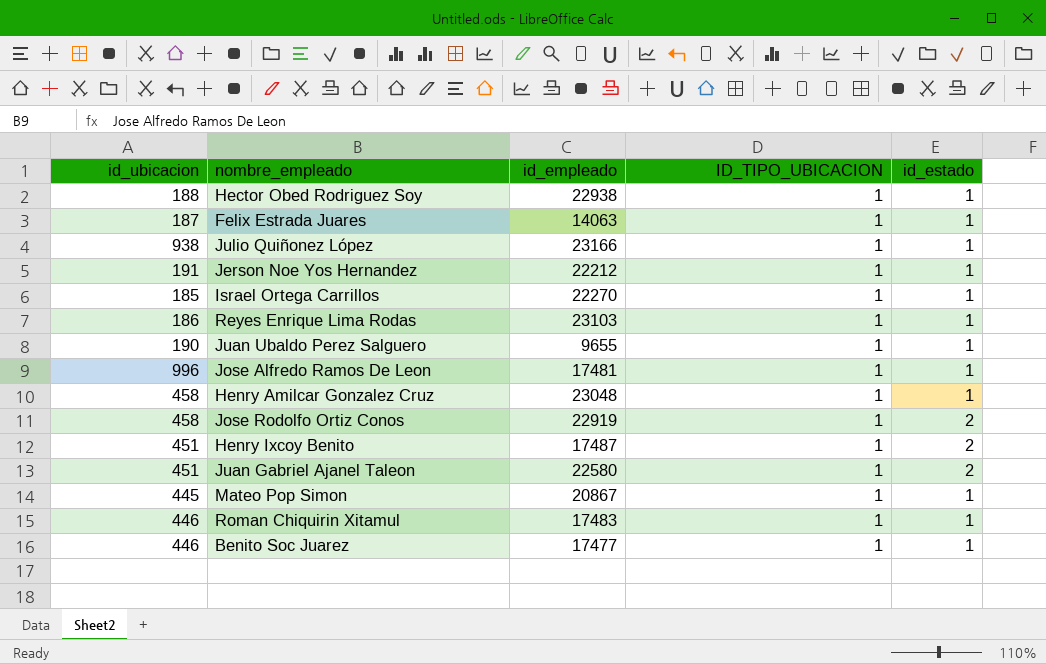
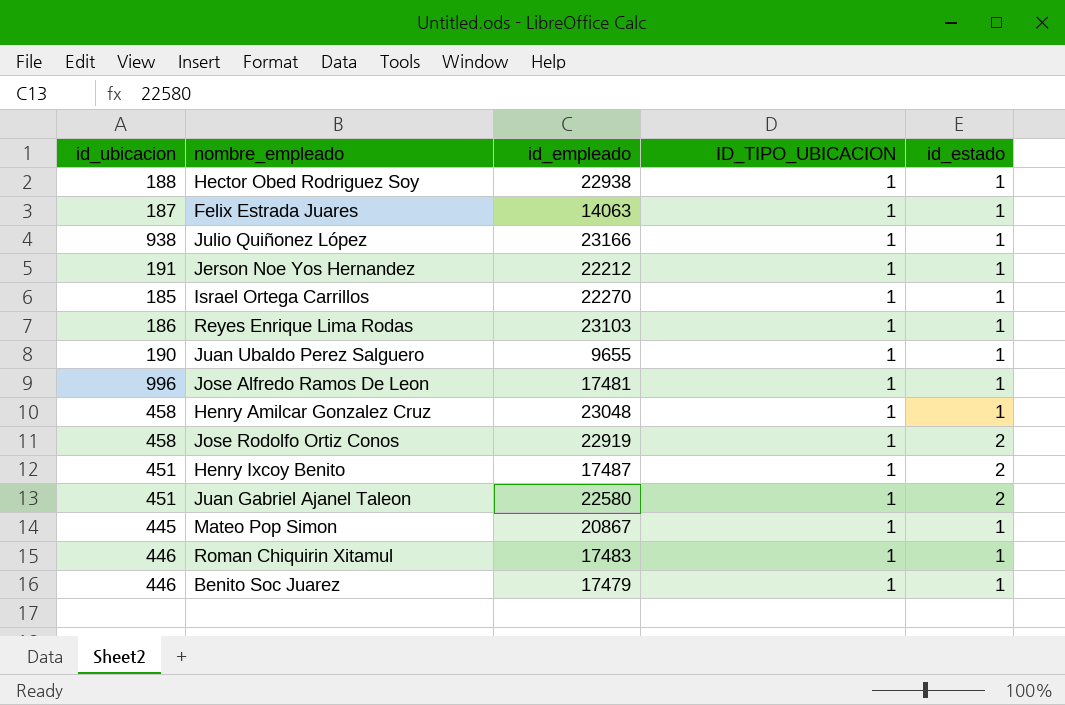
Benito Soc Juarez | id_empleado: 17477 -> 17479

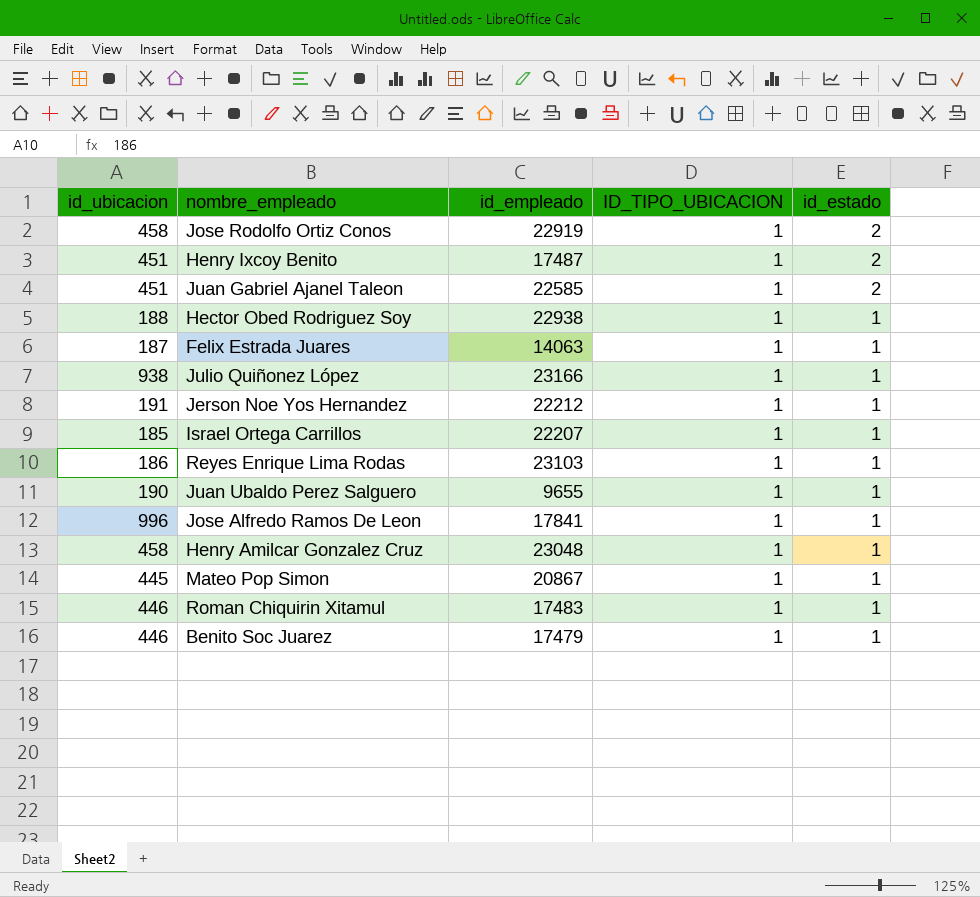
row order: none -> id_estado descending
Juan Gabriel Ajanel Taleon | id_empleado: 22580 -> 22585
Israel Ortega Carrillos | id_empleado: 22270 -> 22207
Jose Alfredo Ramos De Leon | id_empleado: 17481 -> 17841

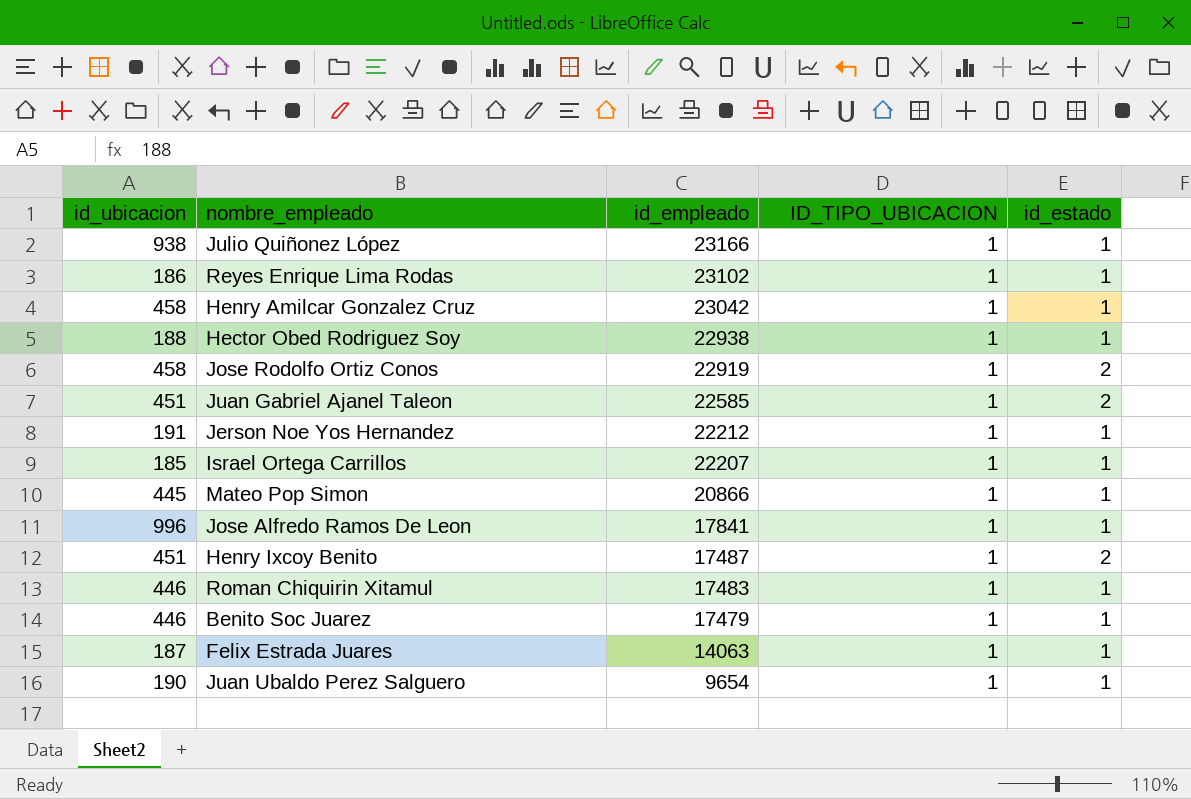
row order: id_estado descending -> id_empleado descending
Reyes Enrique Lima Rodas | id_empleado: 23103 -> 23102
Henry Amilcar Gonzalez Cruz | id_empleado: 23048 -> 23042
Mateo Pop Simon | id_empleado: 20867 -> 20866
Juan Ubaldo Perez Salguero | id_empleado: 9655 -> 9654

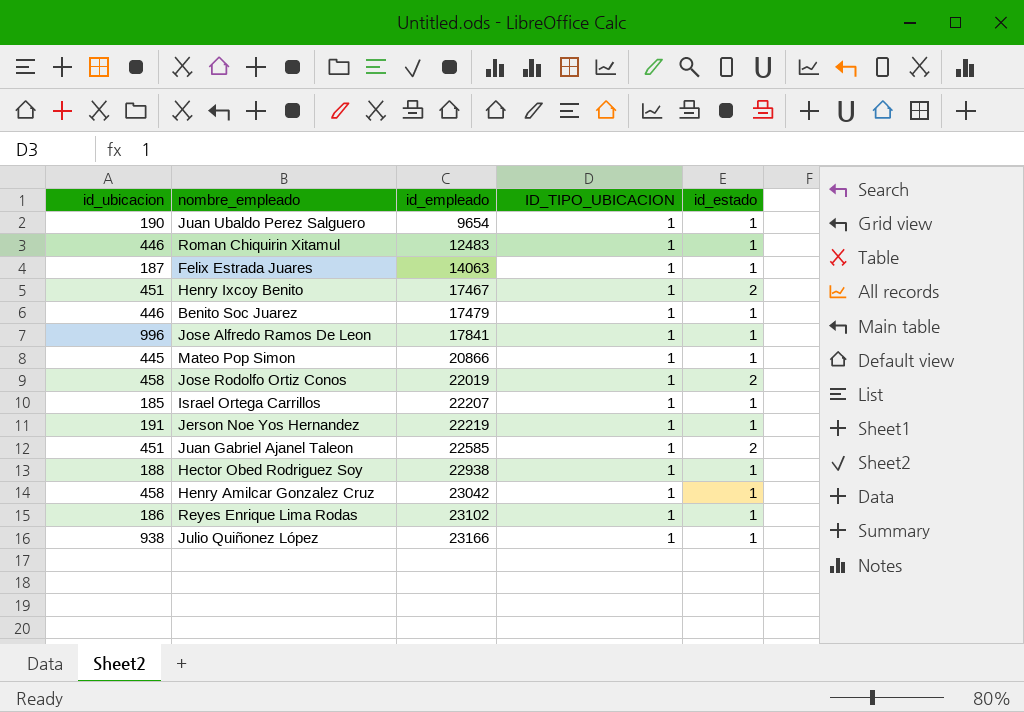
row order: id_empleado descending -> id_empleado ascending
Roman Chiquirin Xitamul | id_empleado: 17483 -> 12483
Henry Ixcoy Benito | id_empleado: 17487 -> 17467
Jose Rodolfo Ortiz Conos | id_empleado: 22919 -> 22019
Jerson Noe Yos Hernandez | id_empleado: 22212 -> 22219

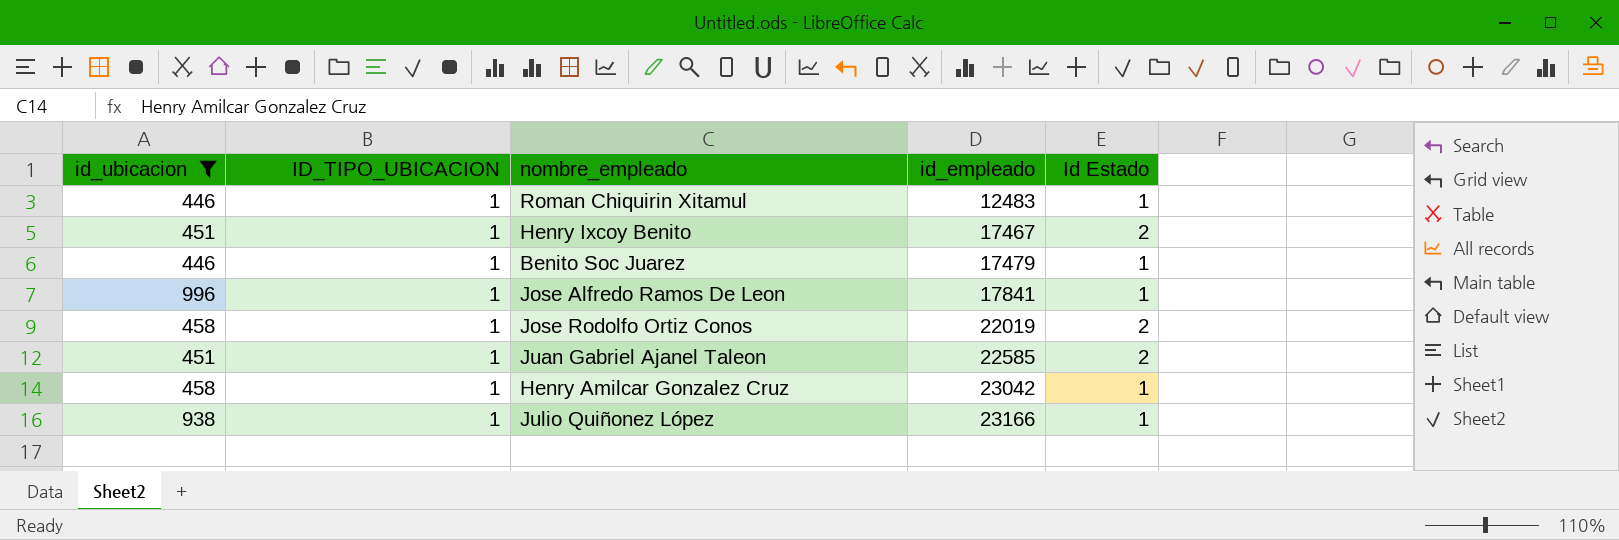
filter: none -> id_ubicacion >= 446
column ID_TIPO_UBICACION | position: 4 -> 2
column name: id_estado -> Id Estado

